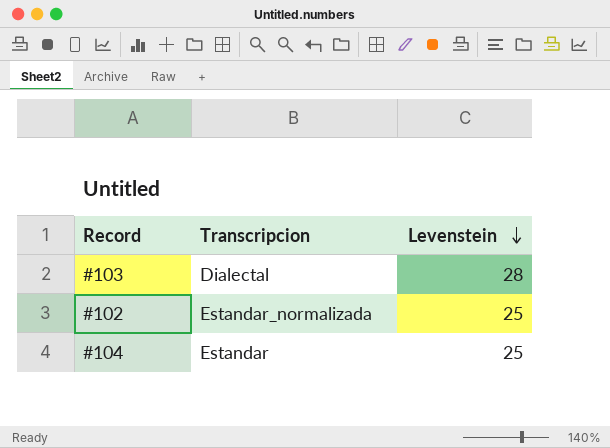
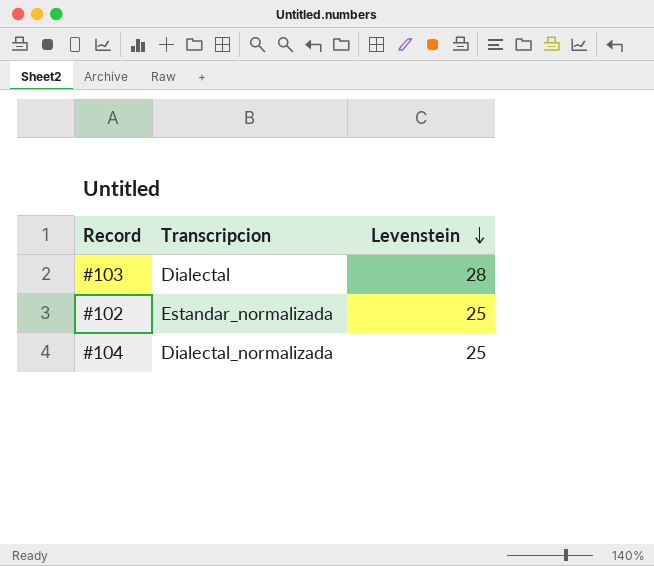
#104 | Transcripcion: Estandar -> Dialectal_normalizada

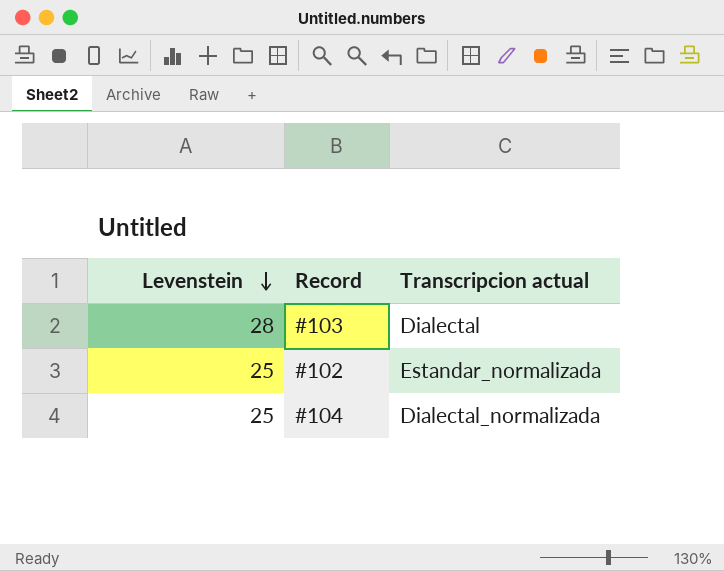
column Levenstein | position: 3 -> 1
column name: Transcripcion -> Transcripcion actual

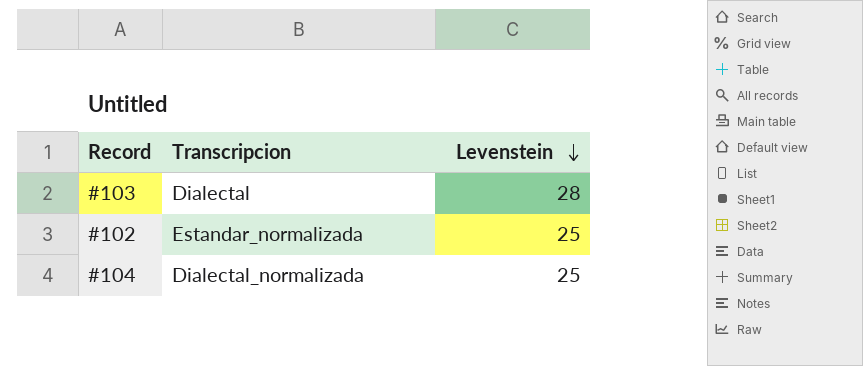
column name: Transcripcion actual -> Transcripcion
column Levenstein | position: 1 -> 3

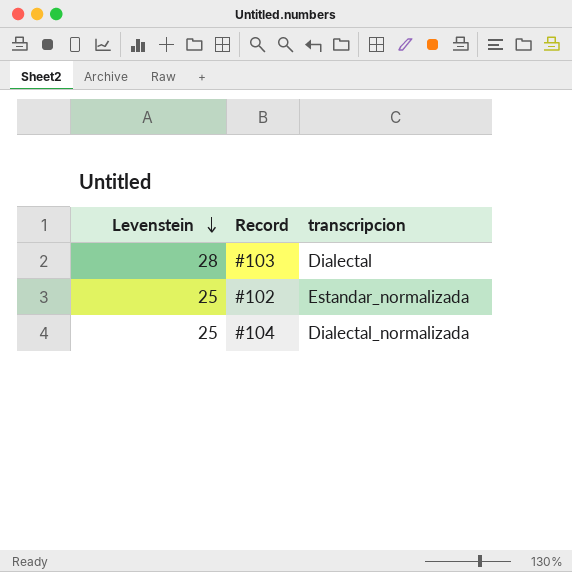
column Levenstein | position: 3 -> 1
column name: Transcripcion -> transcripcion

